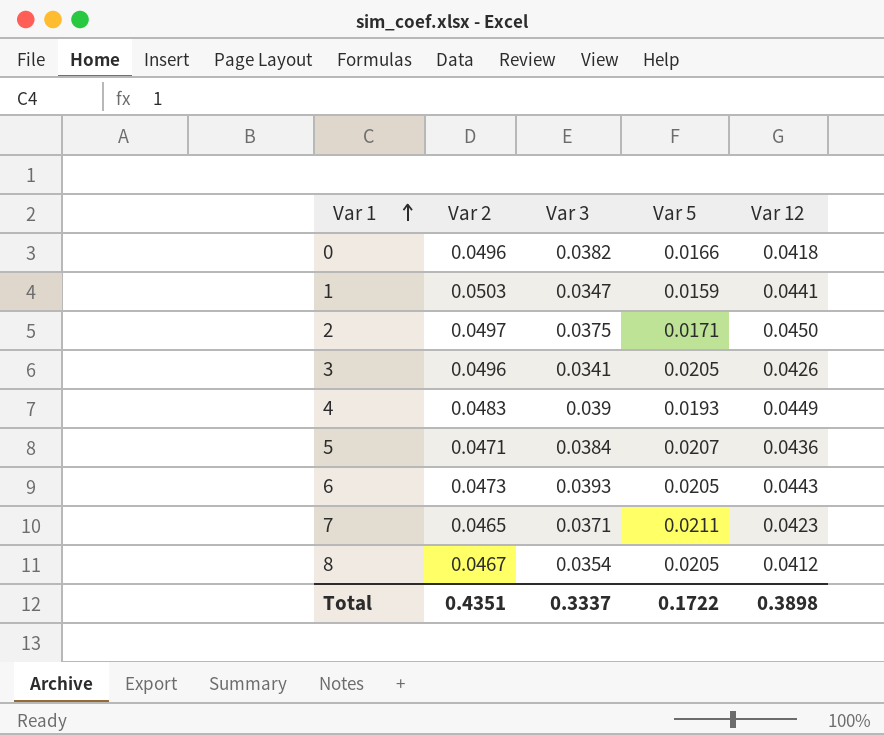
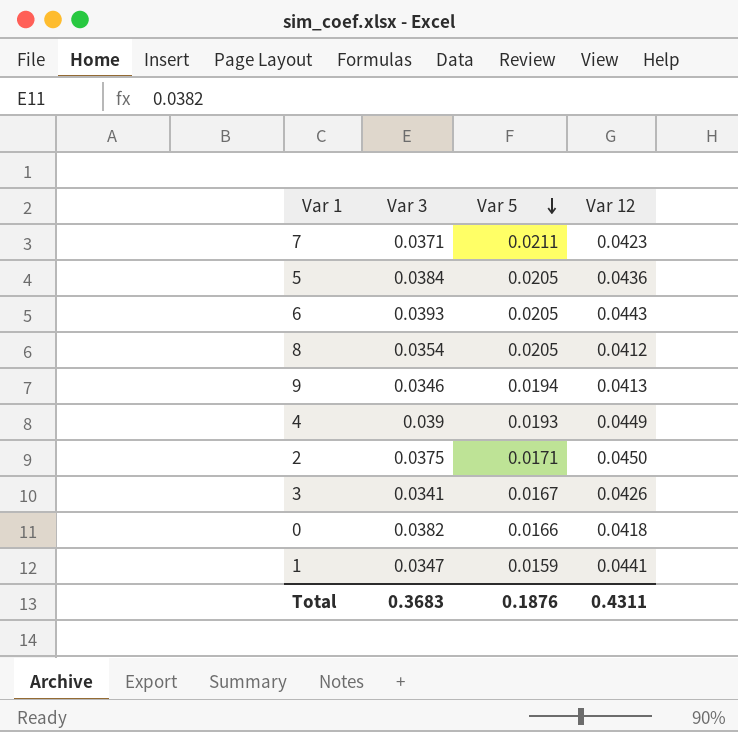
row order: Var 1 ascending -> Var 5 descending
column Var 2 | position: 2 -> none
5 | Var 5: 0.0207 -> 0.0205
row 9: none -> 0.0346 | 0.0194 | 0.0413
3 | Var 5: 0.0205 -> 0.0167
Total | Var 3: 0.3337 -> 0.3683
Total | Var 5: 0.1722 -> 0.1876
Total | Var 12: 0.3898 -> 0.4311

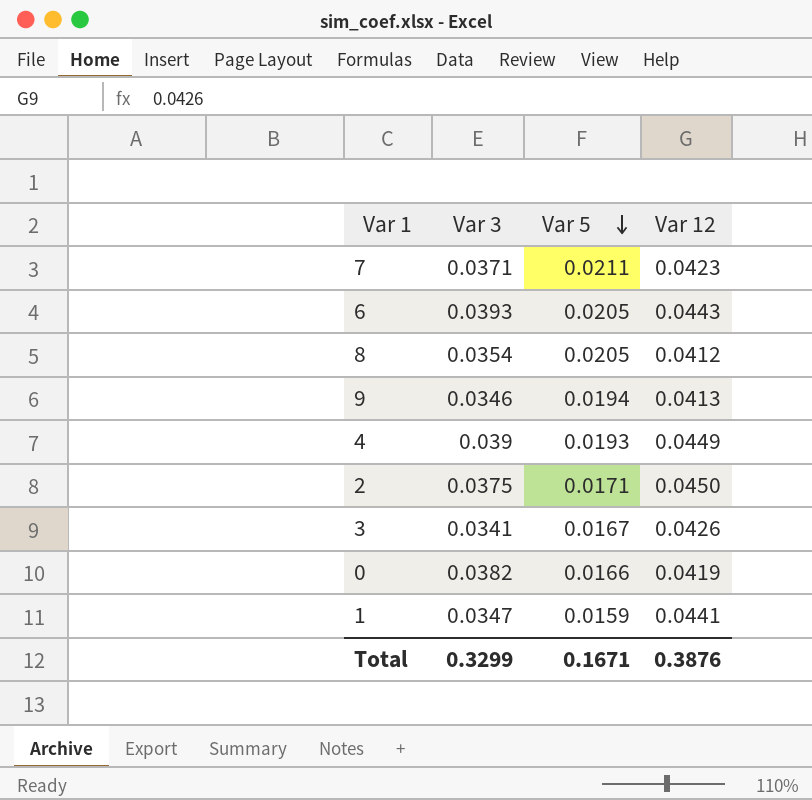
row 5: 0.0384 | 0.0205 | 0.0436 -> none
0 | Var 12: 0.0418 -> 0.0419
Total | Var 3: 0.3683 -> 0.3299
Total | Var 5: 0.1876 -> 0.1671
Total | Var 12: 0.4311 -> 0.3876

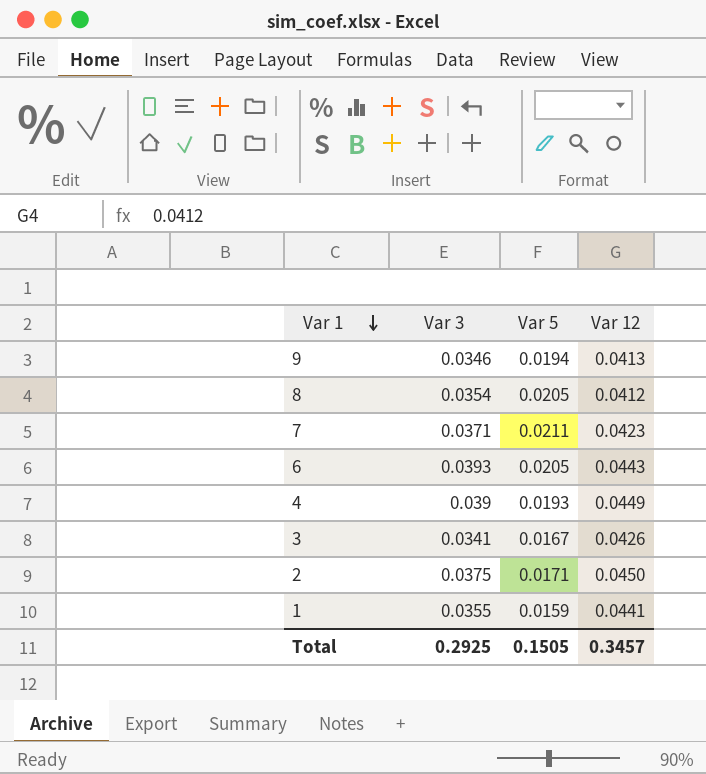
row order: Var 5 descending -> Var 1 descending
row 0: 0.0382 | 0.0166 | 0.0419 -> none
1 | Var 3: 0.0347 -> 0.0355
Total | Var 3: 0.3299 -> 0.2925
Total | Var 5: 0.1671 -> 0.1505
Total | Var 12: 0.3876 -> 0.3457

